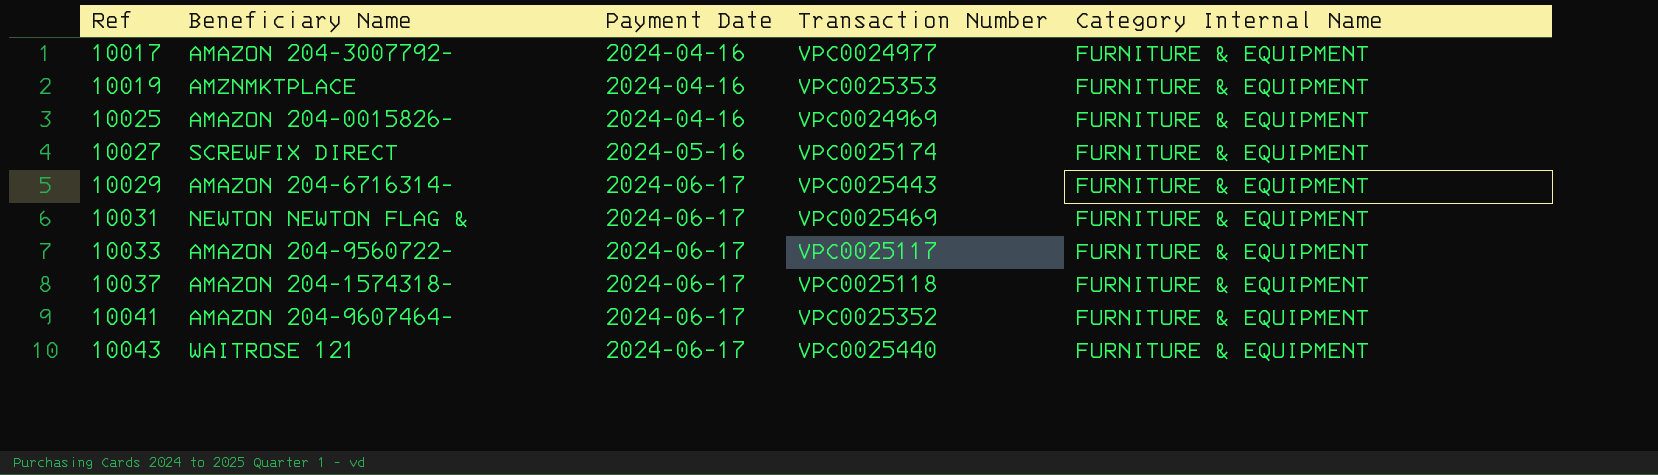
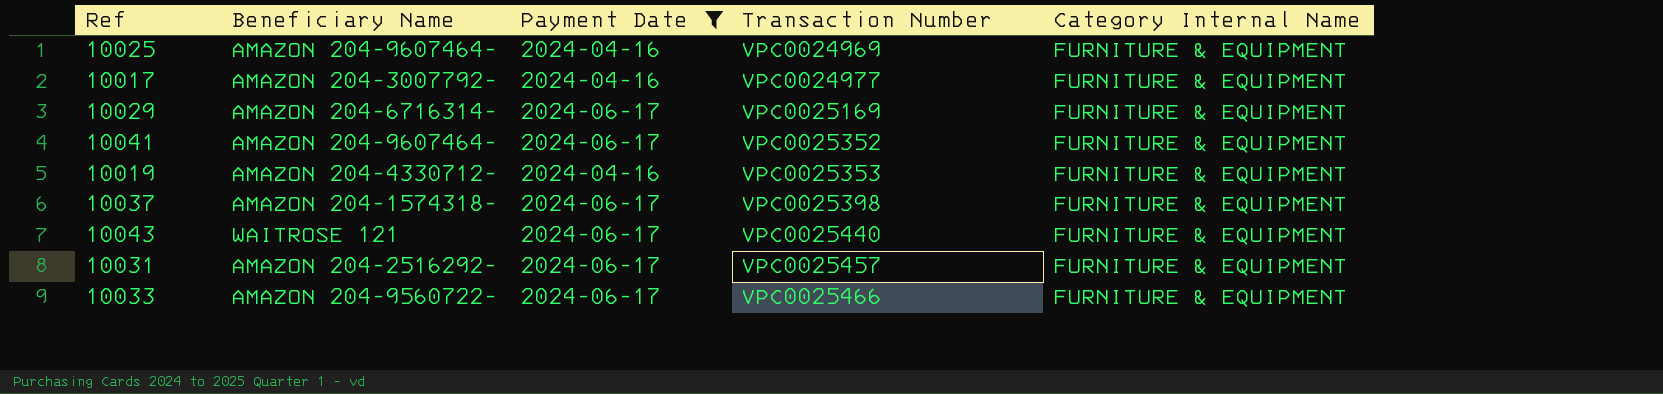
filter: none -> Payment Date != 2024-05-16
row order: Ref ascending -> Transaction Number ascending
10025 | Beneficiary Name: AMAZON 204-0015826- -> AMAZON 204-9607464-
10029 | Transaction Number: VPC0025443 -> VPC0025169
10019 | Beneficiary Name: AMZNMKTPLACE -> AMAZON 204-4330712-
10037 | Transaction Number: VPC0025118 -> VPC0025398
10031 | Beneficiary Name: NEWTON NEWTON FLAG & -> AMAZON 204-2516292-
10031 | Transaction Number: VPC0025469 -> VPC0025457
10033 | Transaction Number: VPC0025117 -> VPC0025466

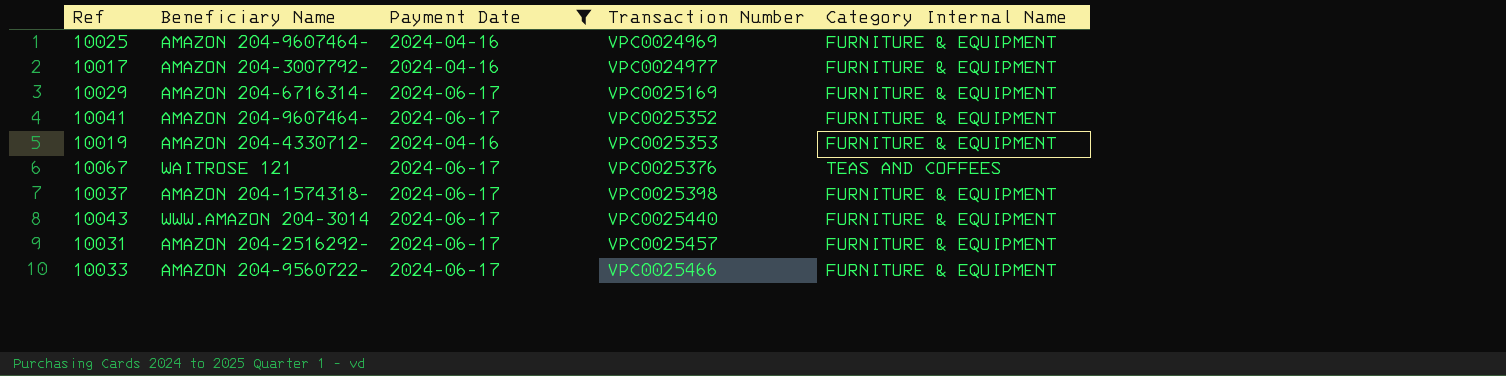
row 10067: none -> WAITROSE 121 | 2024-06-17 | VPC0025376 | TEAS AND COFFEES
10043 | Beneficiary Name: WAITROSE 121 -> WWW.AMAZON 204-3014

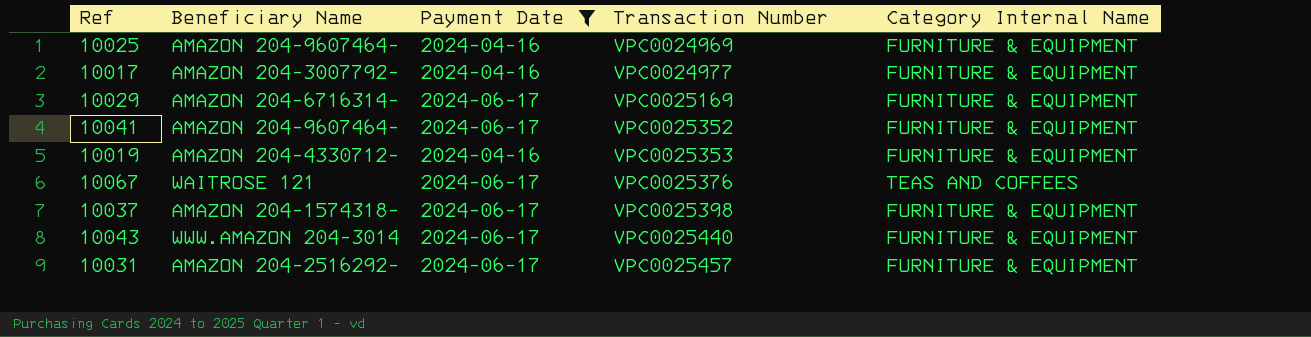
row 10033: AMAZON 204-9560722- | 2024-06-17 | VPC0025466 | FURNITURE & EQUIPMENT -> none

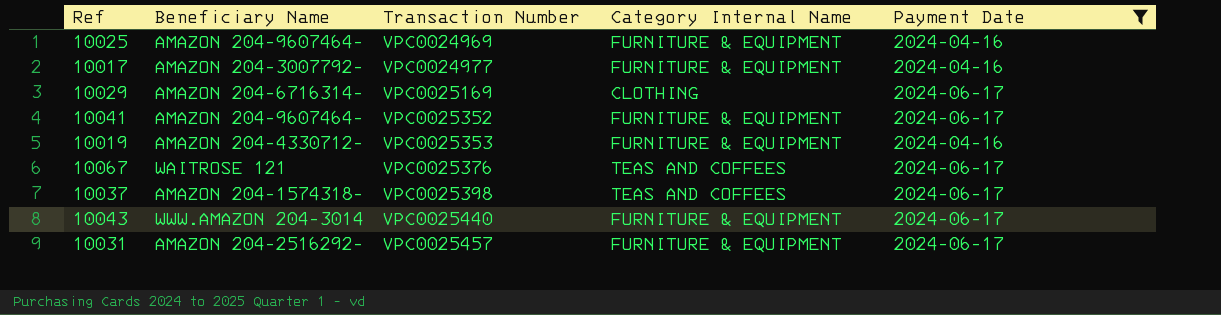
column Payment Date | position: 3 -> 5
10029 | Category Internal Name: FURNITURE & EQUIPMENT -> CLOTHING
10037 | Category Internal Name: FURNITURE & EQUIPMENT -> TEAS AND COFFEES

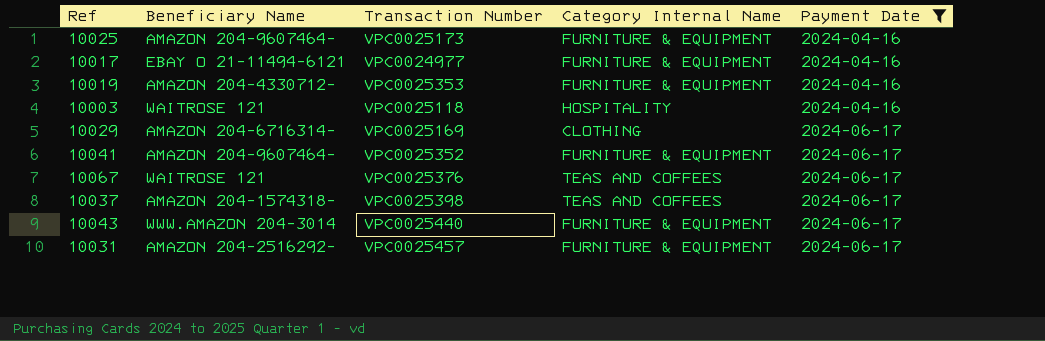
row order: Transaction Number ascending -> Payment Date ascending
10025 | Transaction Number: VPC0024969 -> VPC0025173
10017 | Beneficiary Name: AMAZON 204-3007792- -> EBAY O 21-11494-6121
row 10003: none -> WAITROSE 121 | VPC0025118 | HOSPITALITY | 2024-04-16

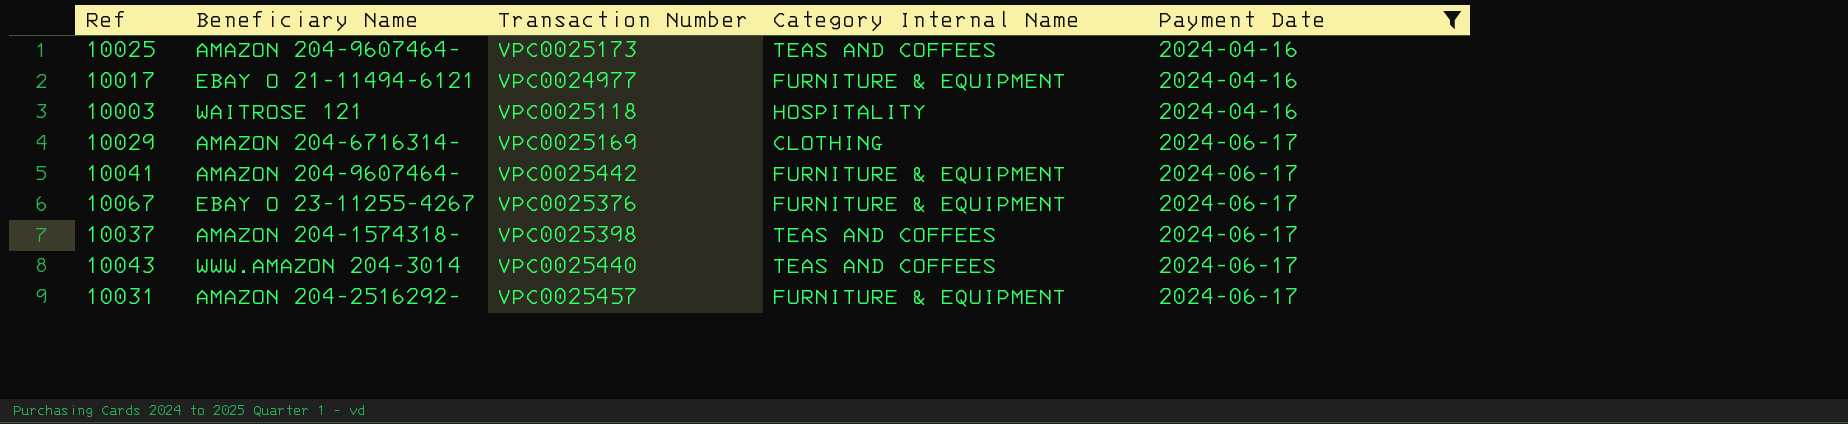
row 10019: AMAZON 204-4330712- | VPC0025353 | FURNITURE & EQUIPMENT | 2024-04-16 -> none
10025 | Category Internal Name: FURNITURE & EQUIPMENT -> TEAS AND COFFEES
10041 | Transaction Number: VPC0025352 -> VPC0025442
10067 | Beneficiary Name: WAITROSE 121 -> EBAY O 23-11255-4267
10067 | Category Internal Name: TEAS AND COFFEES -> FURNITURE & EQUIPMENT
10043 | Category Internal Name: FURNITURE & EQUIPMENT -> TEAS AND COFFEES

